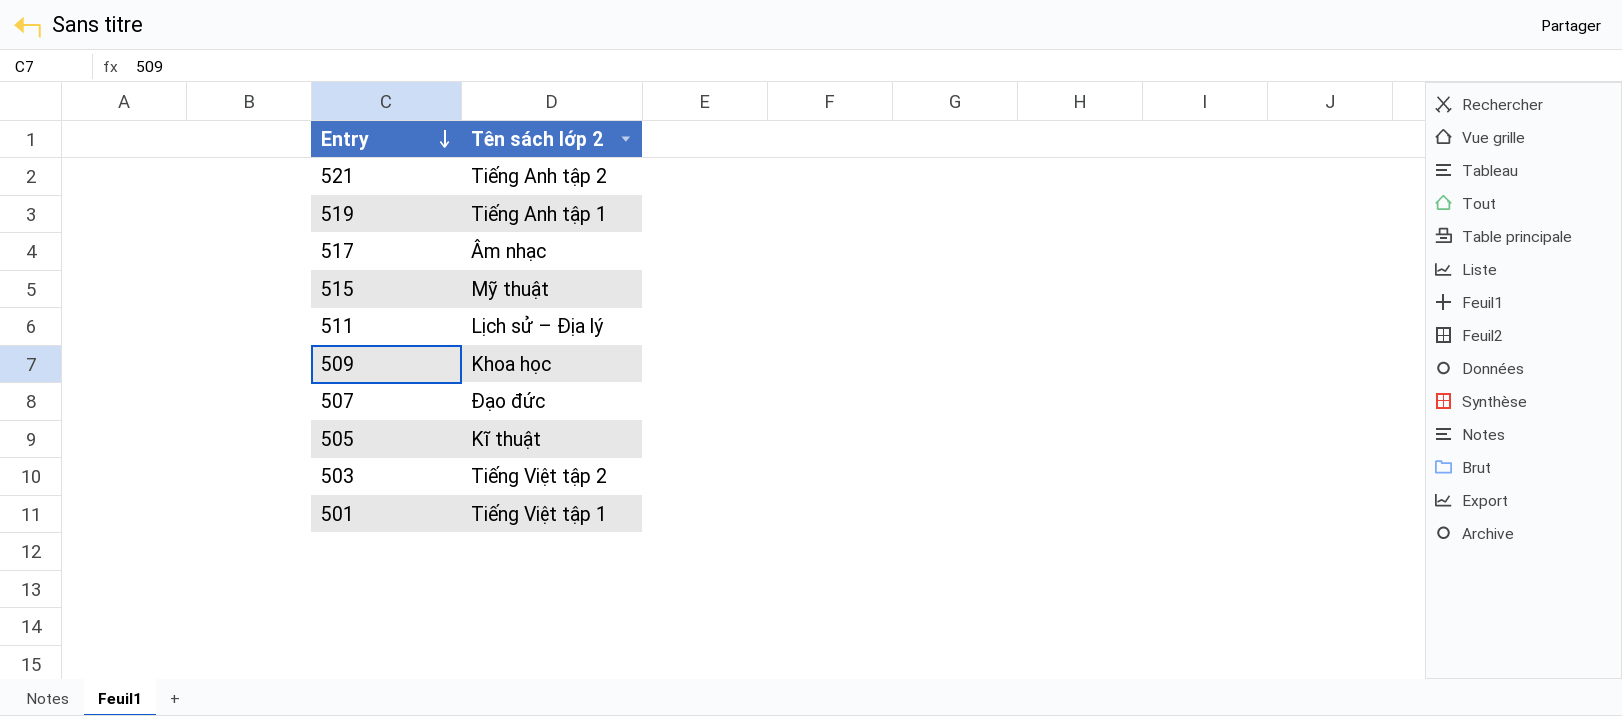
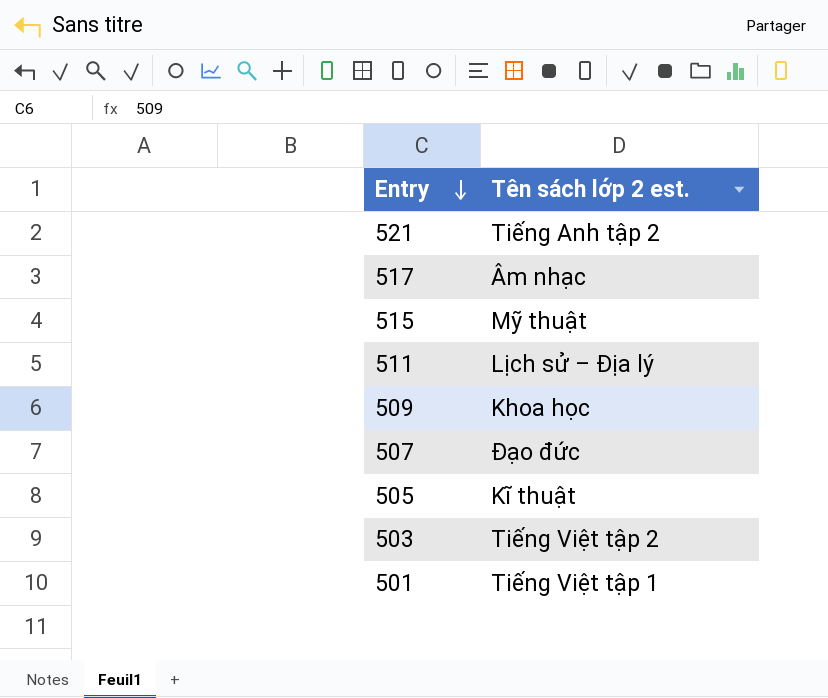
column name: Tên sách lớp 2 -> Tên sách lớp 2 est.
row 519: Tiếng Anh tập 1 -> none

